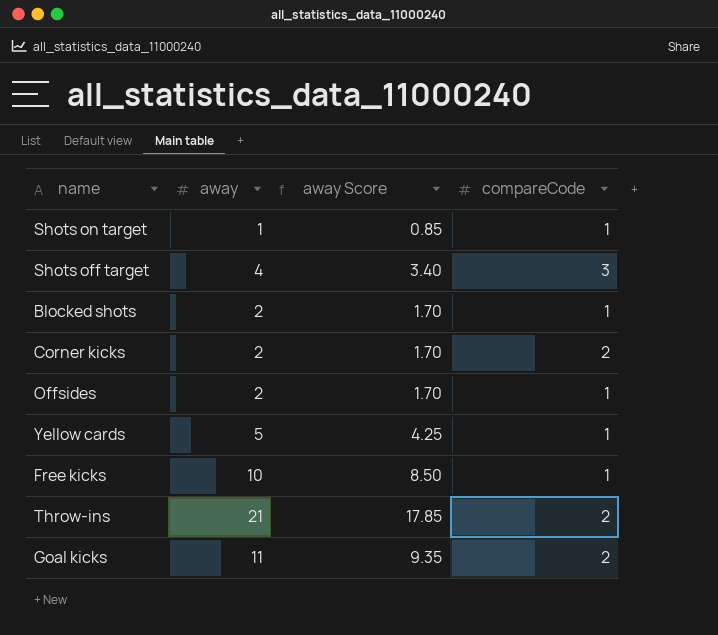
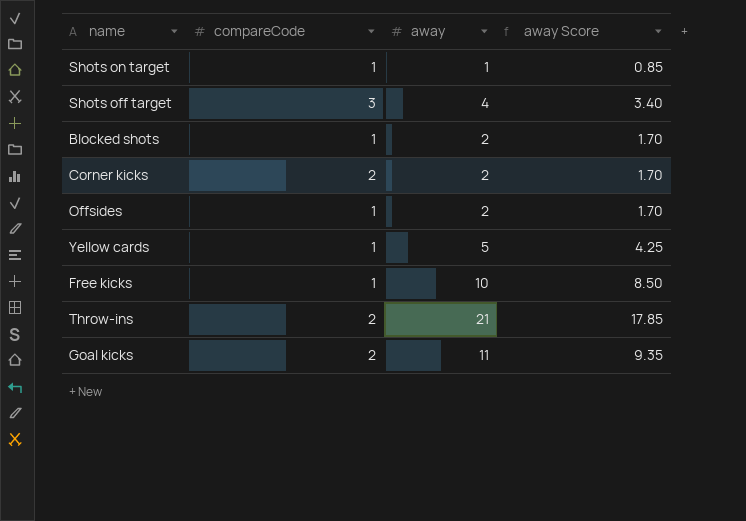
column compareCode | position: 4 -> 2

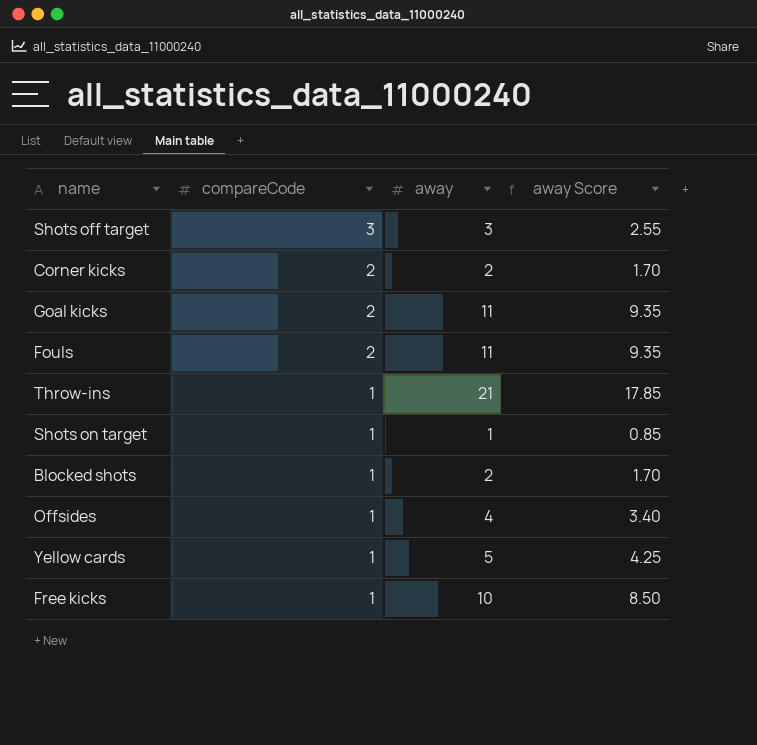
row order: none -> compareCode descending
Shots off target | away: 4 -> 3
Shots off target | away Score: 3.40 -> 2.55
row Fouls: none -> 2 | 11 | 9.35
Throw-ins | compareCode: 2 -> 1
Offsides | away: 2 -> 4
Offsides | away Score: 1.70 -> 3.40

